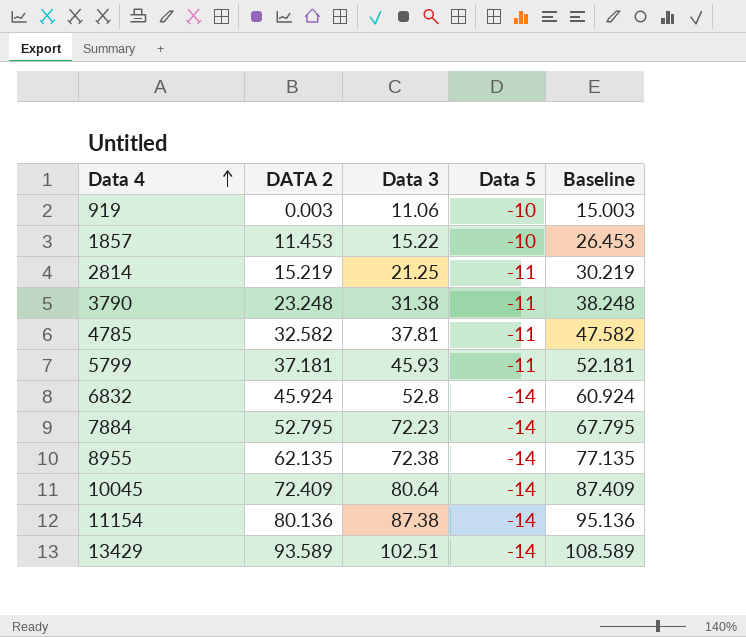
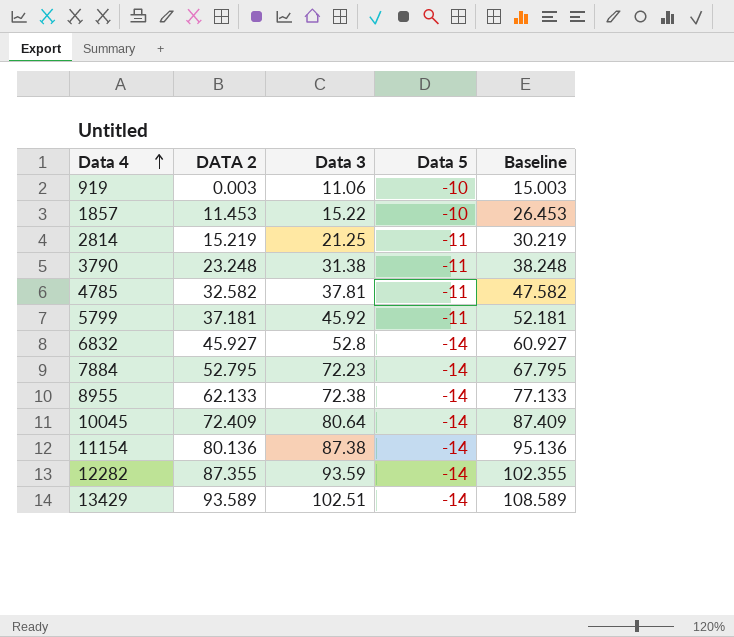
5799 | Data 3: 45.93 -> 45.92
6832 | DATA 2: 45.924 -> 45.927
6832 | Baseline: 60.924 -> 60.927
8955 | DATA 2: 62.135 -> 62.133
8955 | Baseline: 77.135 -> 77.133
row 12282: none -> 87.355 | 93.59 | -14 | 102.355

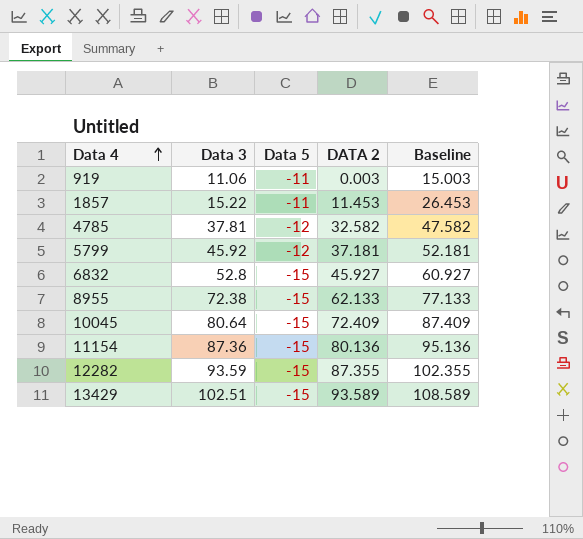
column DATA 2 | position: 2 -> 4
row 2814: 15.219 | 21.25 | -11 | 30.219 -> none
row 3790: 23.248 | 31.38 | -11 | 38.248 -> none
row 7884: 52.795 | 72.23 | -14 | 67.795 -> none
919 | Data 5: -10 -> -11
1857 | Data 5: -10 -> -11
4785 | Data 5: -11 -> -12
5799 | Data 5: -11 -> -12
6832 | Data 5: -14 -> -15
8955 | Data 5: -14 -> -15
10045 | Data 5: -14 -> -15
11154 | Data 3: 87.38 -> 87.36
11154 | Data 5: -14 -> -15
12282 | Data 5: -14 -> -15
13429 | Data 5: -14 -> -15

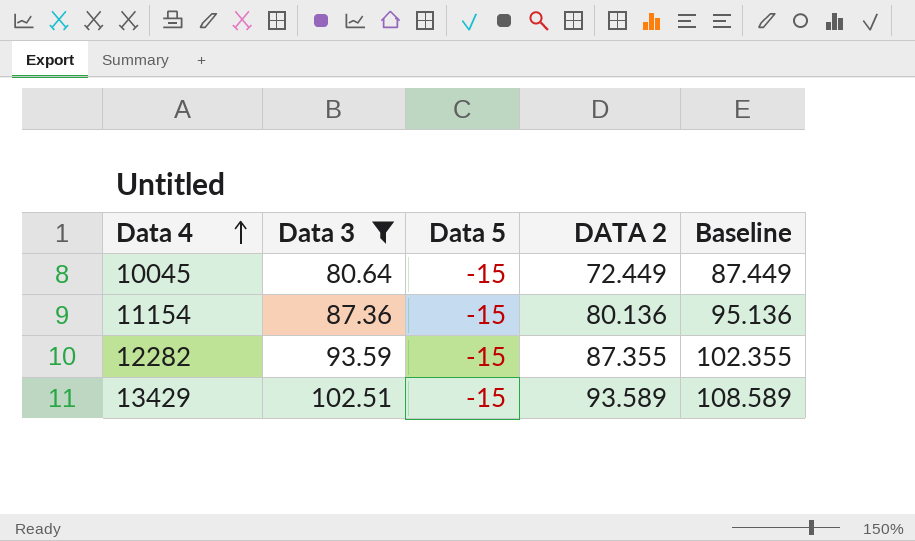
filter: none -> Data 3 >= 80.64
10045 | DATA 2: 72.409 -> 72.449
10045 | Baseline: 87.409 -> 87.449

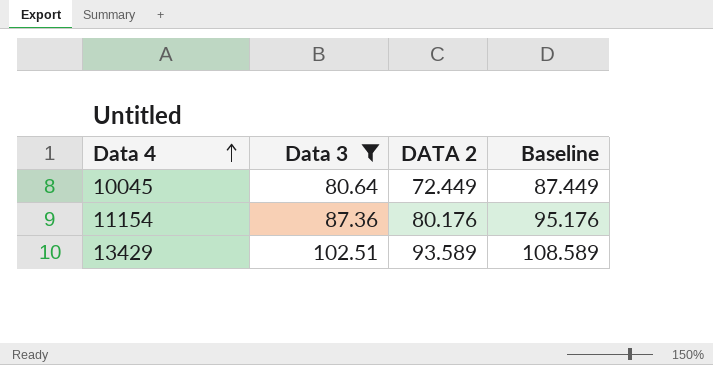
column Data 5 | position: 3 -> none
row 12282: 93.59 | -15 | 87.355 | 102.355 -> none
11154 | DATA 2: 80.136 -> 80.176
11154 | Baseline: 95.136 -> 95.176

